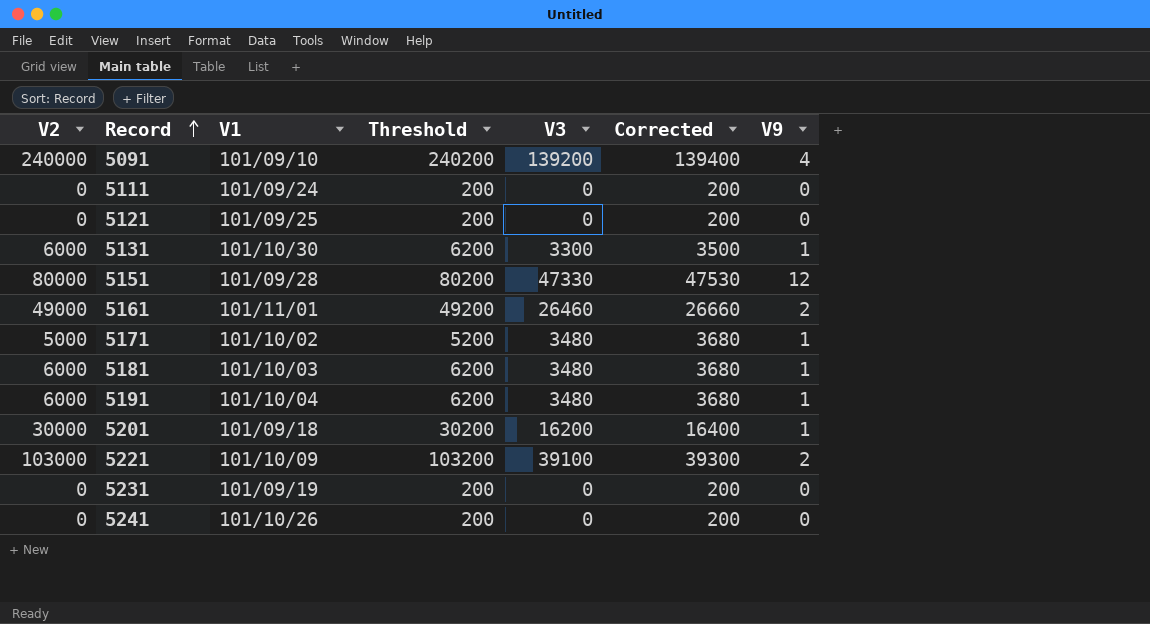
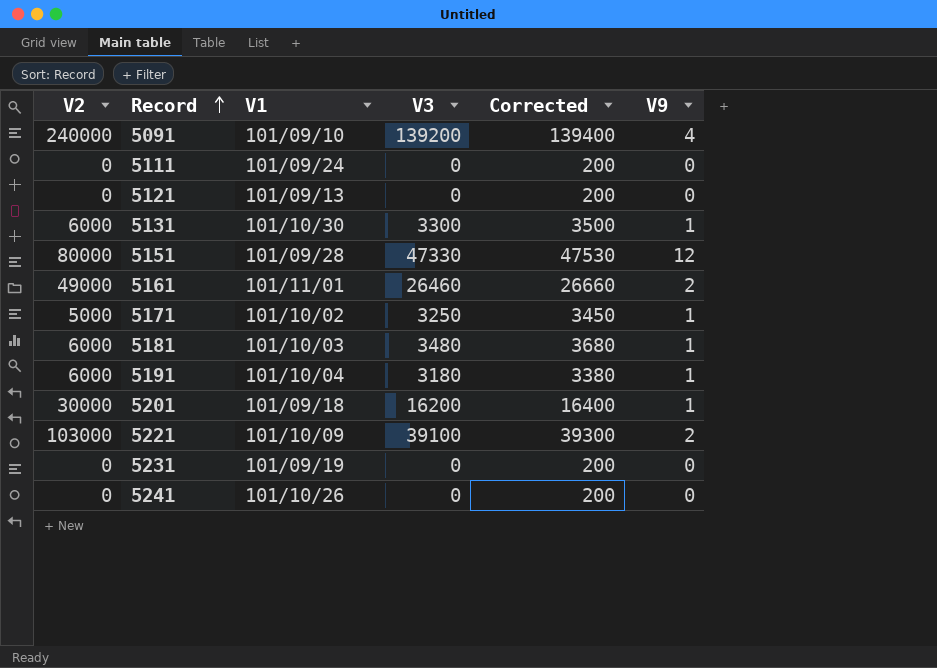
column Threshold | formula: [V2] + 200 -> none
5121 | V1: 101/09/25 -> 101/09/13
5171 | V3: 3480 -> 3250
5171 | Corrected: 3680 -> 3450
5191 | V3: 3480 -> 3180
5191 | Corrected: 3680 -> 3380

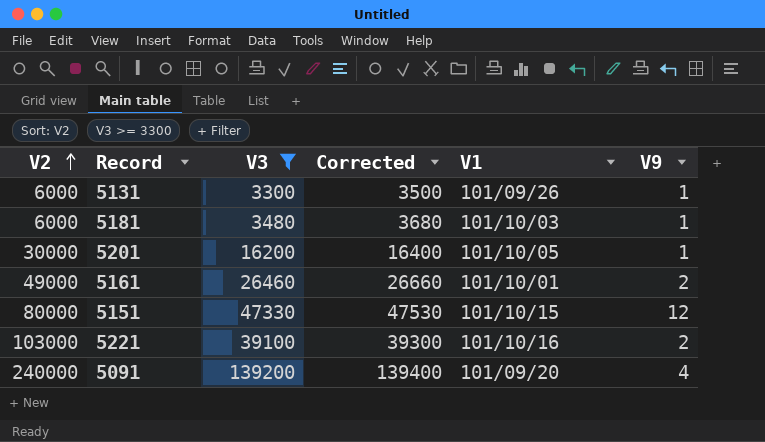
filter: none -> V3 >= 3300
row order: Record ascending -> V2 ascending
column V1 | position: 3 -> 5
5131 | V1: 101/10/30 -> 101/09/26
5201 | V1: 101/09/18 -> 101/10/05
5161 | V1: 101/11/01 -> 101/10/01
5151 | V1: 101/09/28 -> 101/10/15
5221 | V1: 101/10/09 -> 101/10/16
5091 | V1: 101/09/10 -> 101/09/20

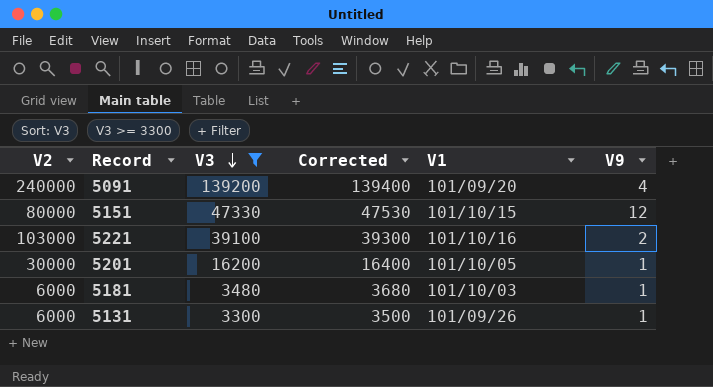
row order: V2 ascending -> V3 descending
row 5161: 49000 | 26460 | 26660 | 101/10/01 | 2 -> none

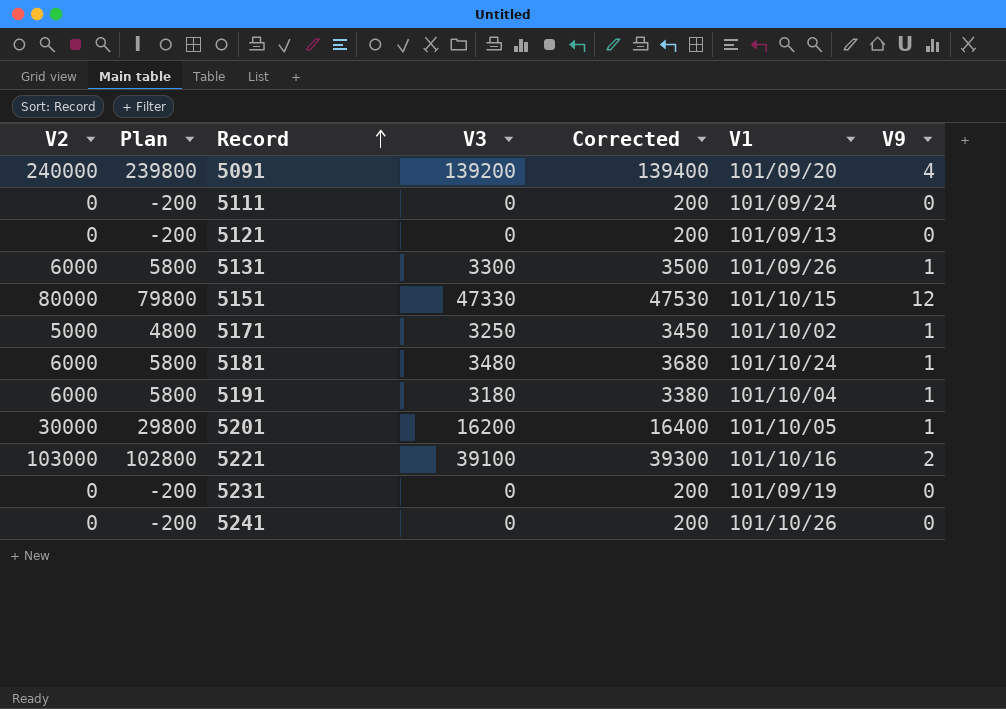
filter: V3 >= 3300 -> none
row order: V3 descending -> Record ascending
column Plan | formula: none -> [V2] - 200
5181 | V1: 101/10/03 -> 101/10/24

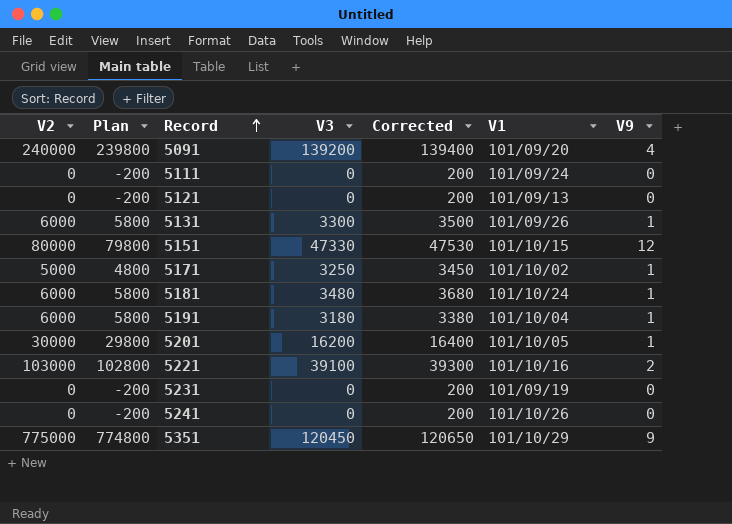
row 5351: none -> 775000 | 774800 | 120450 | 120650 | 101/10/29 | 9

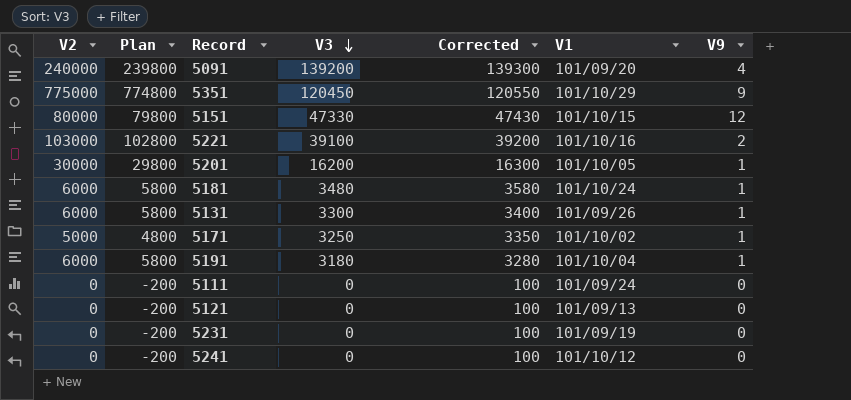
row order: Record ascending -> V3 descending
column Corrected | formula: [V3] + 200 -> [V3] + 100
5241 | V1: 101/10/26 -> 101/10/12

